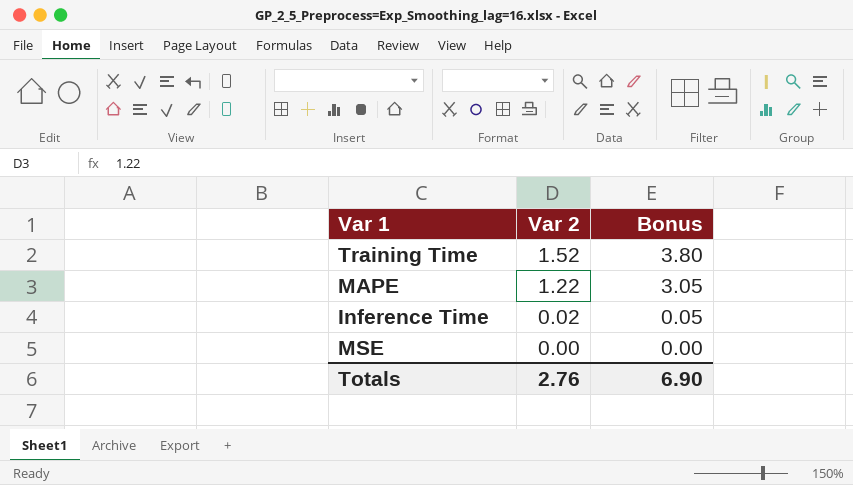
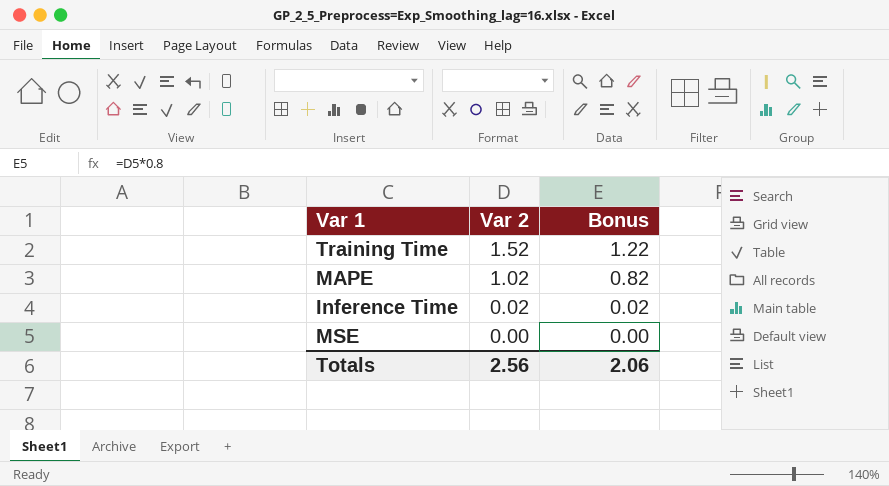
column Bonus | formula: [Var 2] * 2.5 -> [Var 2] * 0.8
MAPE | Var 2: 1.22 -> 1.02
Totals | Var 2: 2.76 -> 2.56
Totals | Bonus: 6.90 -> 2.06

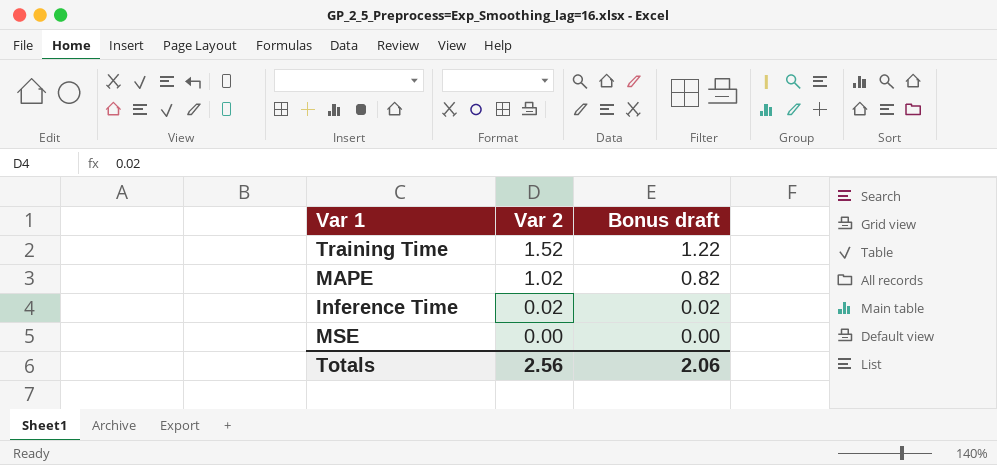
column name: Bonus -> Bonus draft

